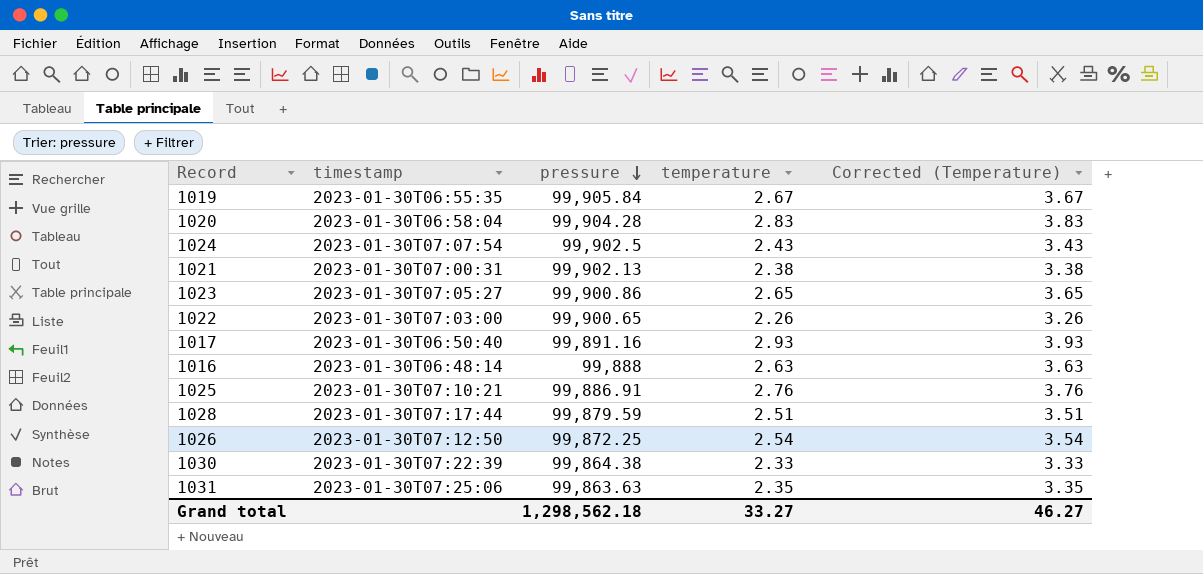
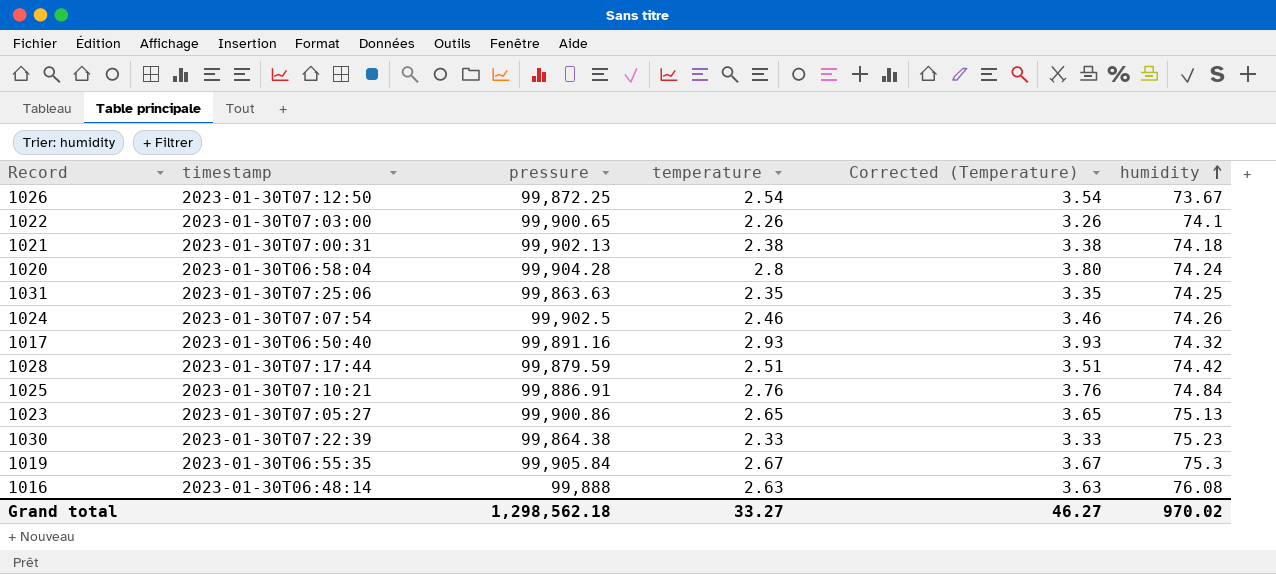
row order: pressure descending -> humidity ascending
column humidity | position: none -> 6
1020 | temperature: 2.83 -> 2.8
1020 | Corrected (Temperature): 3.83 -> 3.80
1024 | temperature: 2.43 -> 2.46
1024 | Corrected (Temperature): 3.43 -> 3.46

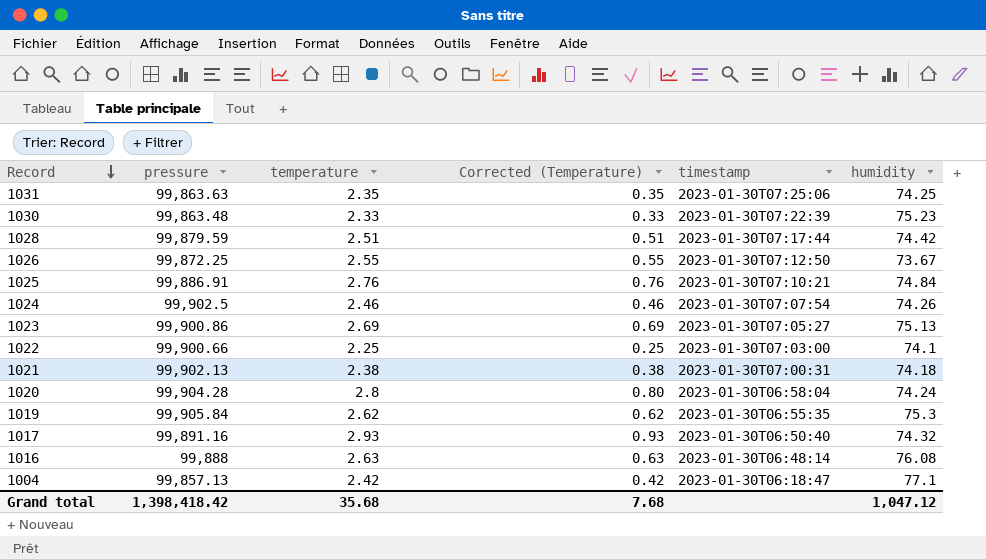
row order: humidity ascending -> Record descending
column Corrected (Temperature) | formula: [temperature] + 1 -> [temperature] - 2
column timestamp | position: 2 -> 5
1030 | pressure: 99,864.38 -> 99,863.48
1026 | temperature: 2.54 -> 2.55
1023 | temperature: 2.65 -> 2.69
1022 | pressure: 99,900.65 -> 99,900.66
1022 | temperature: 2.26 -> 2.25
1019 | temperature: 2.67 -> 2.62
row 1004: none -> 99,857.13 | 2.42 | 0.42 | 2023-01-30T06:18:47 | 77.1
Grand total | pressure: 1,298,562.18 -> 1,398,418.42
Grand total | temperature: 33.27 -> 35.68
Grand total | Corrected (Temperature): 46.27 -> 7.68
Grand total | humidity: 970.02 -> 1,047.12

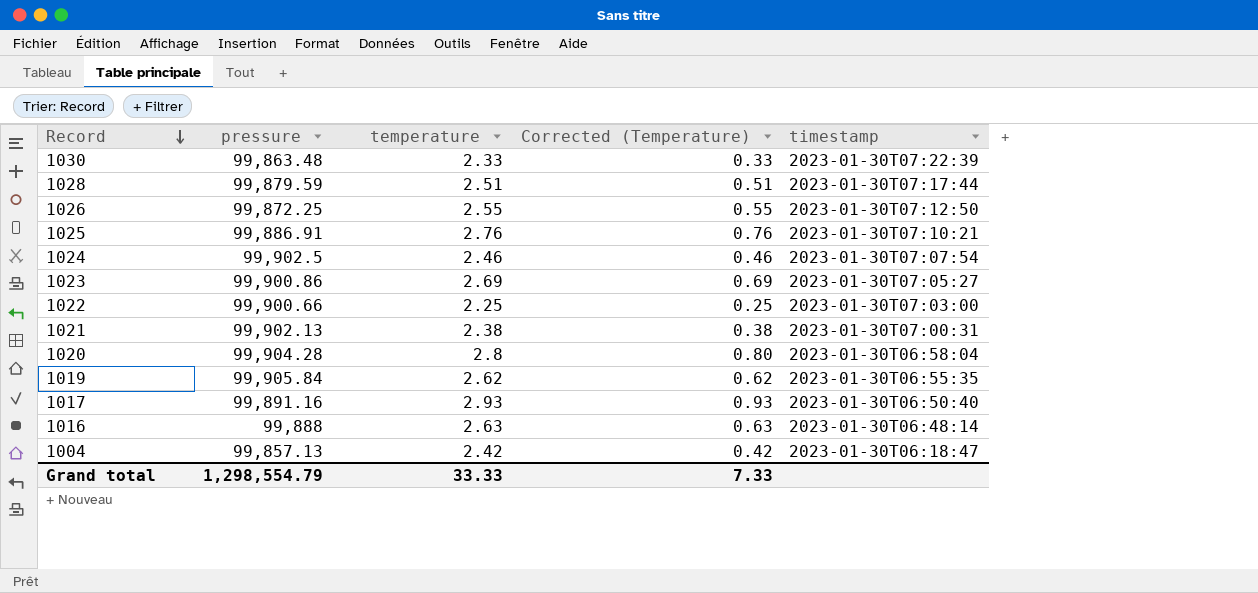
column humidity | position: 6 -> none
row 1031: 99,863.63 | 2.35 | 0.35 | 2023-01-30T07:25:06 | 74.25 -> none
Grand total | pressure: 1,398,418.42 -> 1,298,554.79
Grand total | temperature: 35.68 -> 33.33
Grand total | Corrected (Temperature): 7.68 -> 7.33

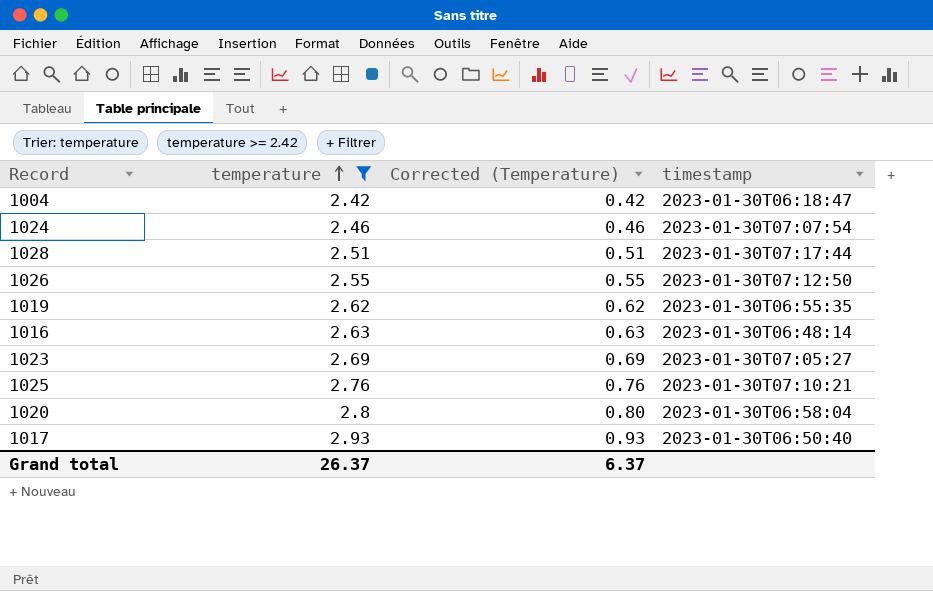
filter: none -> temperature >= 2.42
row order: Record descending -> temperature ascending
column pressure | position: 2 -> none
Grand total | temperature: 33.33 -> 26.37
Grand total | Corrected (Temperature): 7.33 -> 6.37

